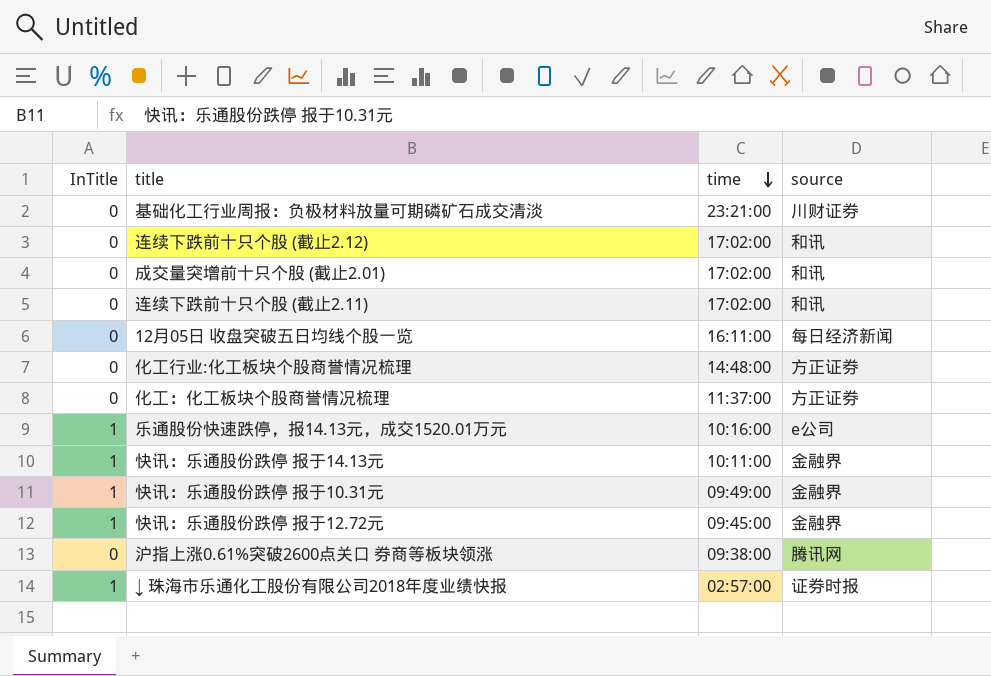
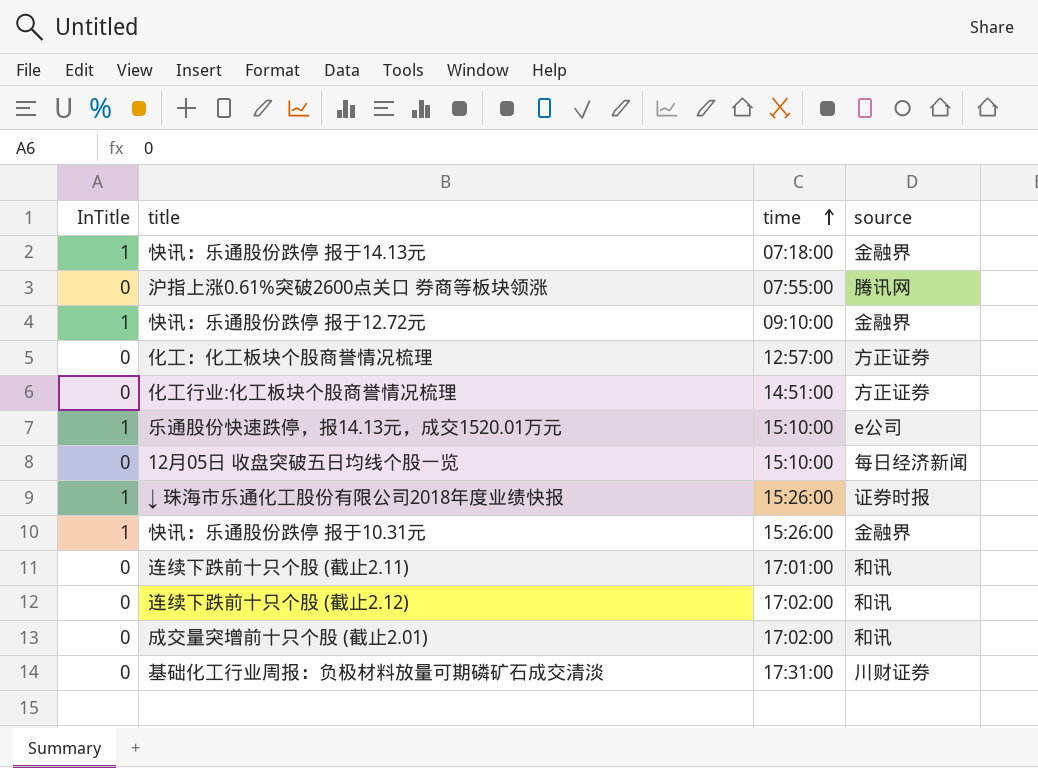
row order: time descending -> time ascending
快讯：乐通股份跌停 报于14.13元 | time: 10:11:00 -> 07:18:00
沪指上涨0.61%突破2600点关口 券商等板块领涨 | time: 09:38:00 -> 07:55:00
快讯：乐通股份跌停 报于12.72元 | time: 09:45:00 -> 09:10:00
化工：化工板块个股商誉情况梳理 | time: 11:37:00 -> 12:57:00
化工行业:化工板块个股商誉情况梳理 | time: 14:48:00 -> 14:51:00
乐通股份快速跌停，报14.13元，成交1520.01万元 | time: 10:16:00 -> 15:10:00
12月05日 收盘突破五日均线个股一览 | time: 16:11:00 -> 15:10:00
↓ 珠海市乐通化工股份有限公司2018年度业绩快报 | time: 02:57:00 -> 15:26:00
快讯：乐通股份跌停 报于10.31元 | time: 09:49:00 -> 15:26:00
连续下跌前十只个股 (截止2.11) | time: 17:02:00 -> 17:01:00
基础化工行业周报：负极材料放量可期磷矿石成交清淡 | time: 23:21:00 -> 17:31:00

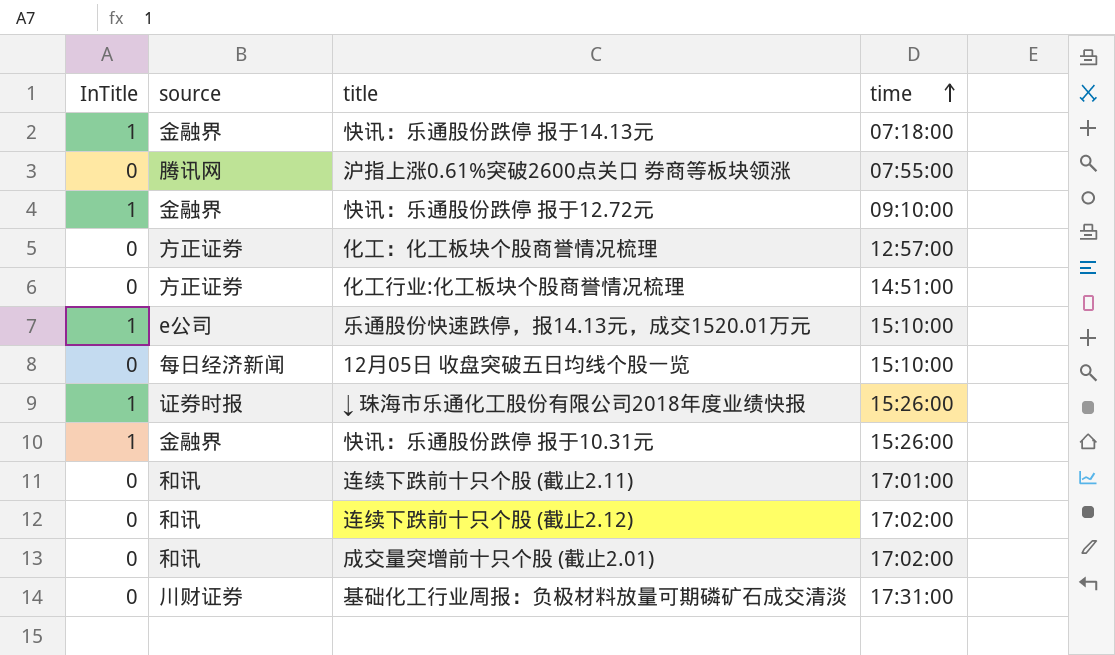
column source | position: 4 -> 2

